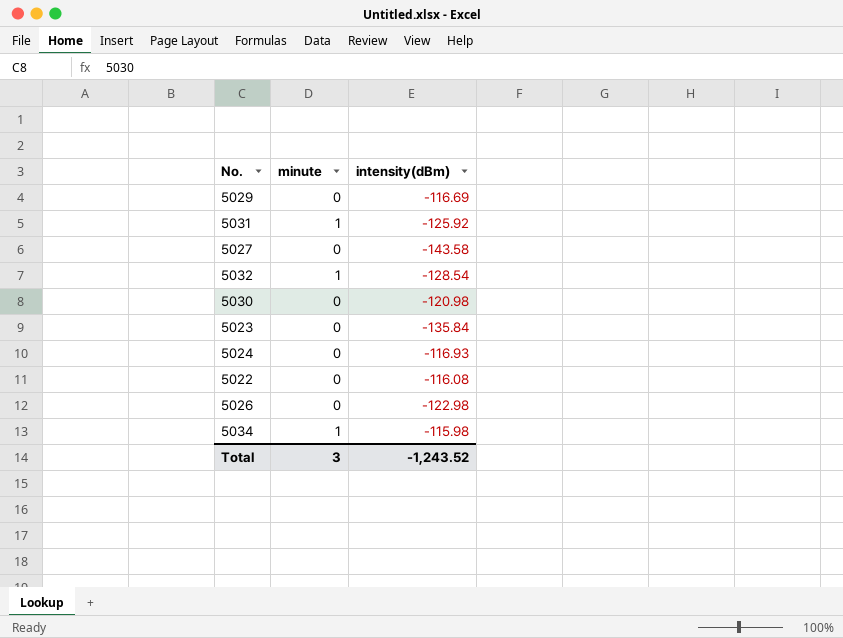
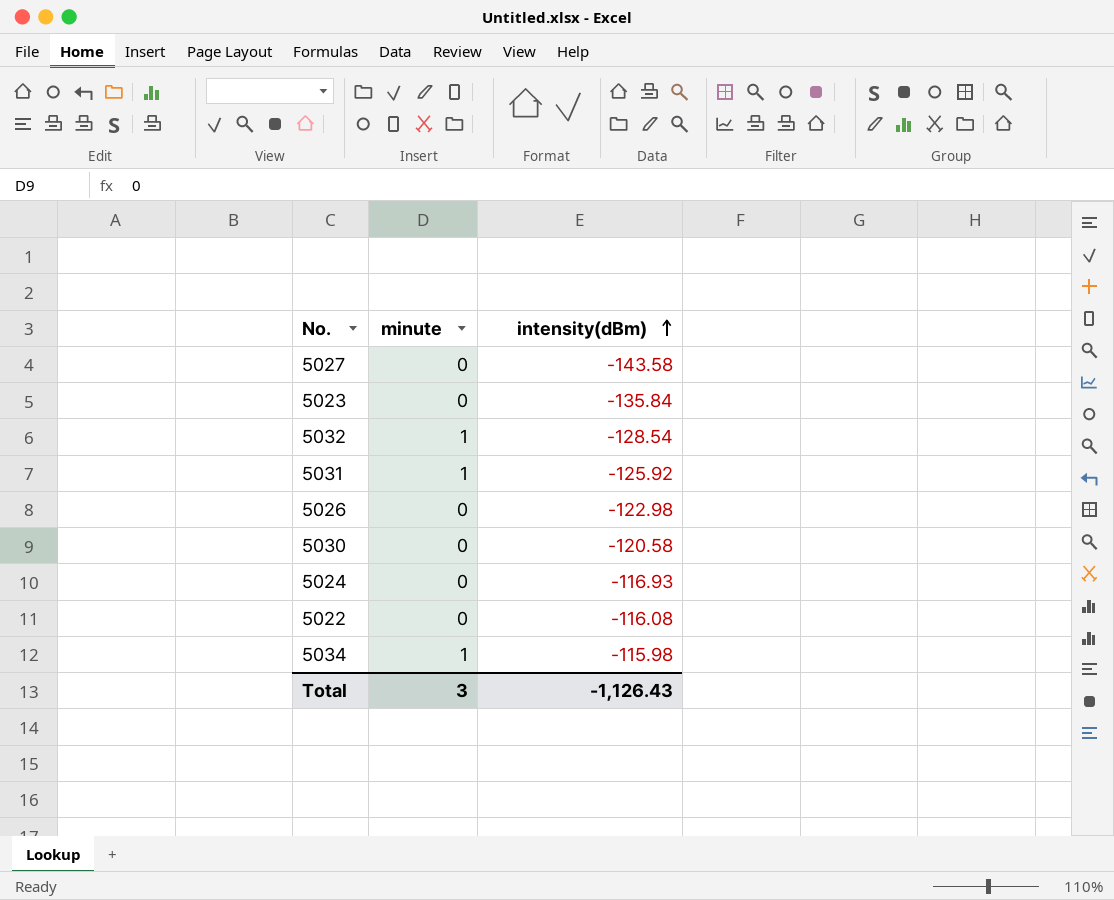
row order: none -> intensity(dBm) ascending
row 5029: 0 | -116.69 -> none
5030 | intensity(dBm): -120.98 -> -120.58
Total | intensity(dBm): -1,243.52 -> -1,126.43

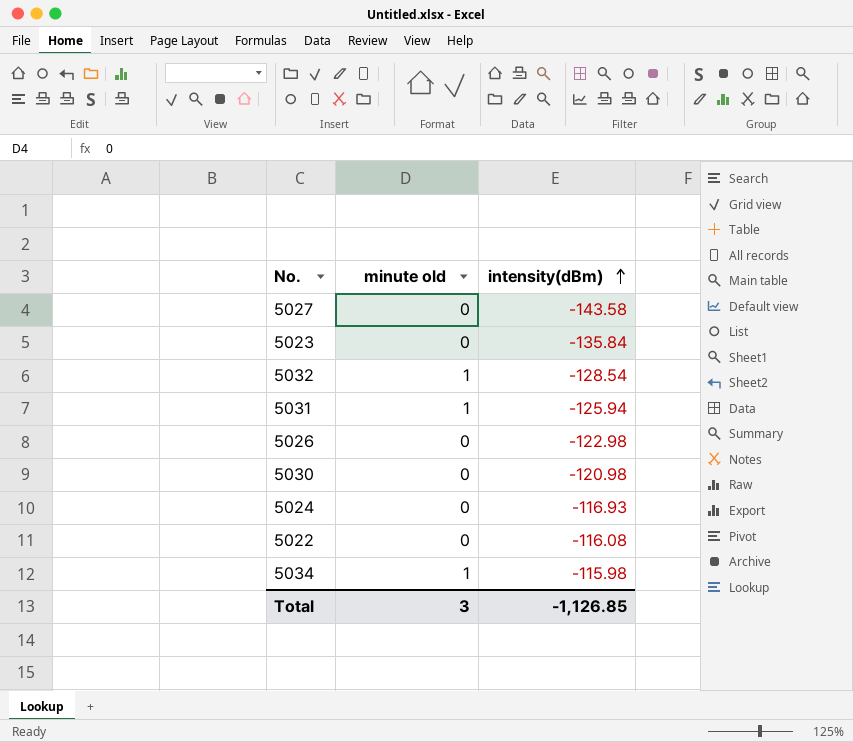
column name: minute -> minute old
5031 | intensity(dBm): -125.92 -> -125.94
5030 | intensity(dBm): -120.58 -> -120.98
Total | intensity(dBm): -1,126.43 -> -1,126.85

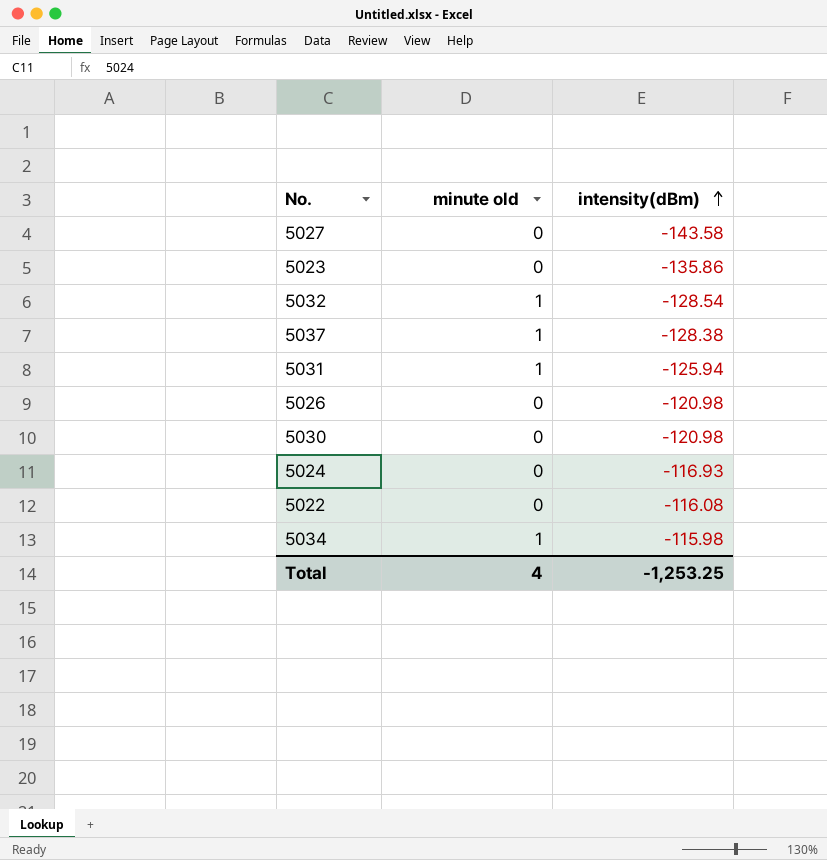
5023 | intensity(dBm): -135.84 -> -135.86
row 5037: none -> 1 | -128.38
5026 | intensity(dBm): -122.98 -> -120.98
Total | minute old: 3 -> 4
Total | intensity(dBm): -1,126.85 -> -1,253.25

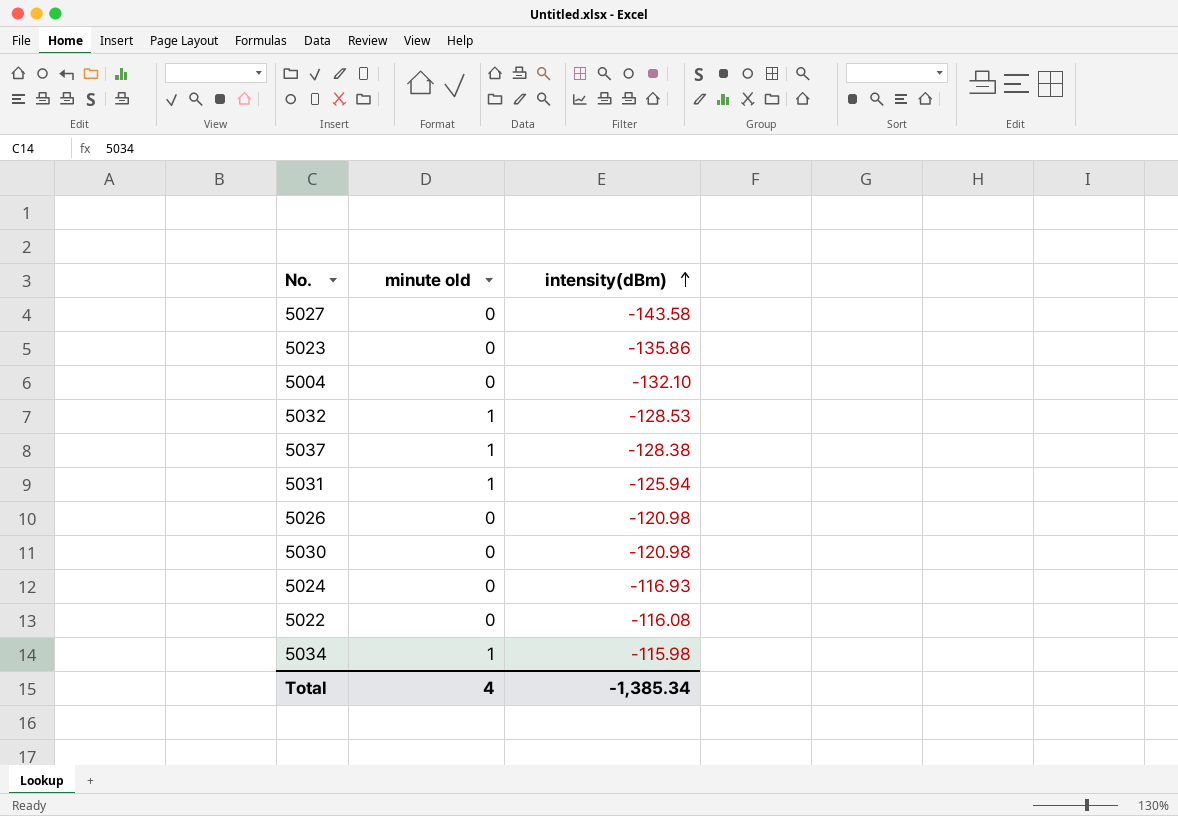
row 5004: none -> 0 | -132.10
5032 | intensity(dBm): -128.54 -> -128.53
Total | intensity(dBm): -1,253.25 -> -1,385.34

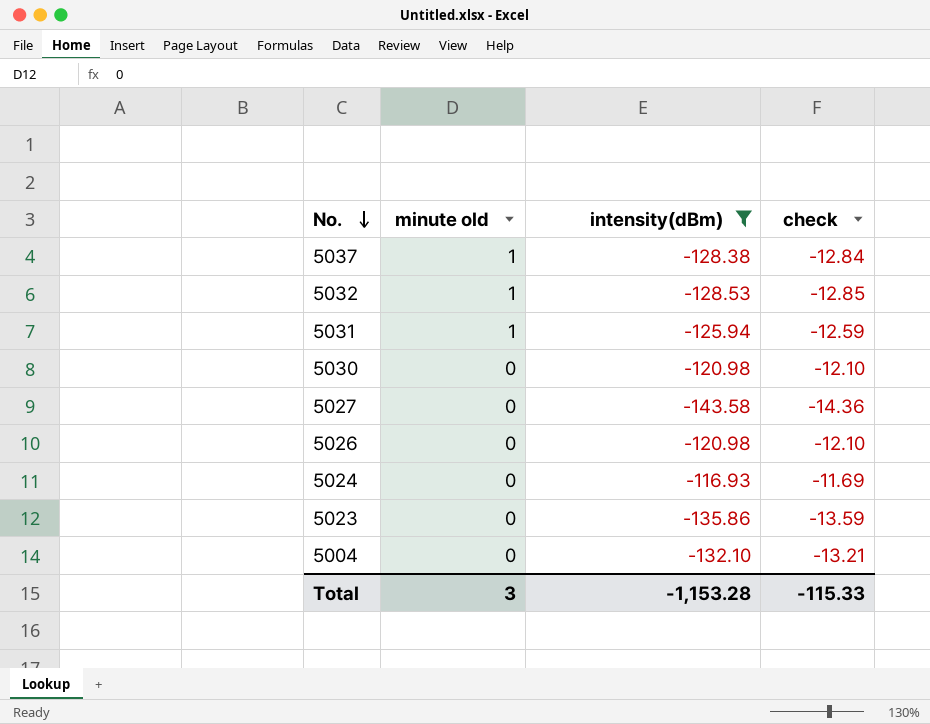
filter: none -> intensity(dBm) <= -116.93
row order: intensity(dBm) ascending -> No. descending
column check | formula: none -> [intensity(dBm)] * 0.1
Total | minute old: 4 -> 3
Total | intensity(dBm): -1,385.34 -> -1,153.28

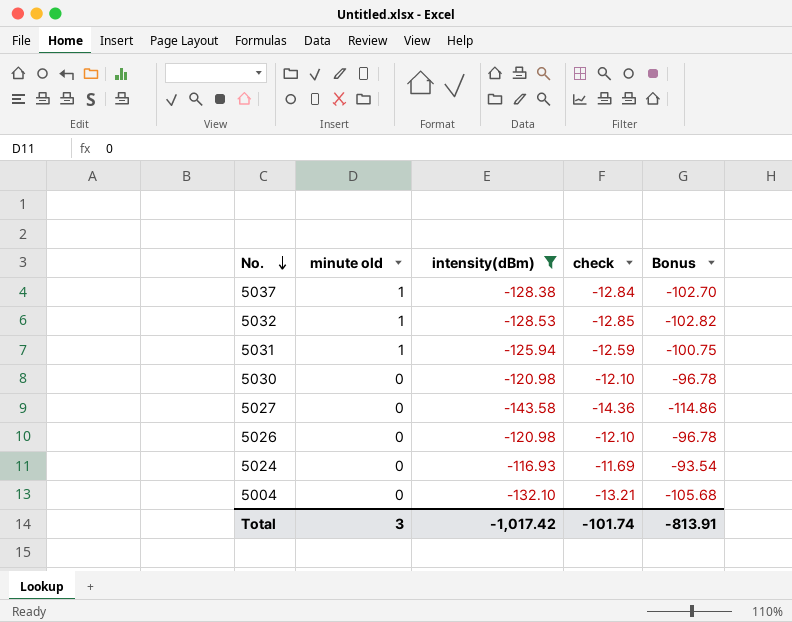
column Bonus | formula: none -> [intensity(dBm)] * 0.8
row 5023: 0 | -135.86 | -13.59 -> none
Total | intensity(dBm): -1,153.28 -> -1,017.42
Total | check: -115.33 -> -101.74

